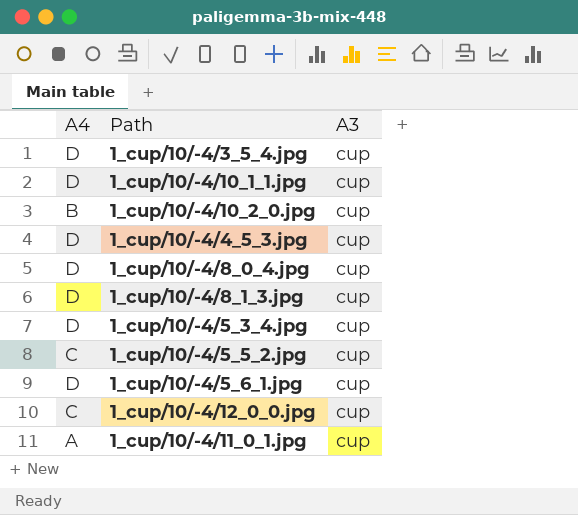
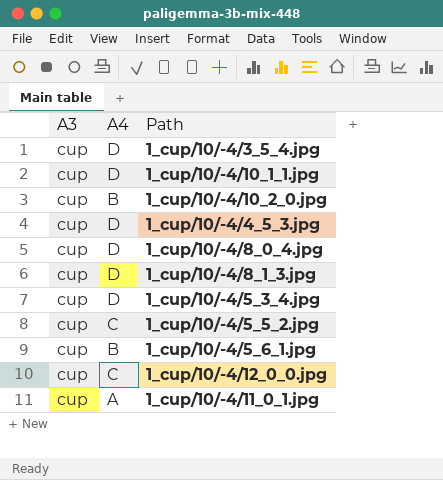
column A3 | position: 3 -> 1
1_cup/10/-4/5_6_1.jpg | A4: D -> B

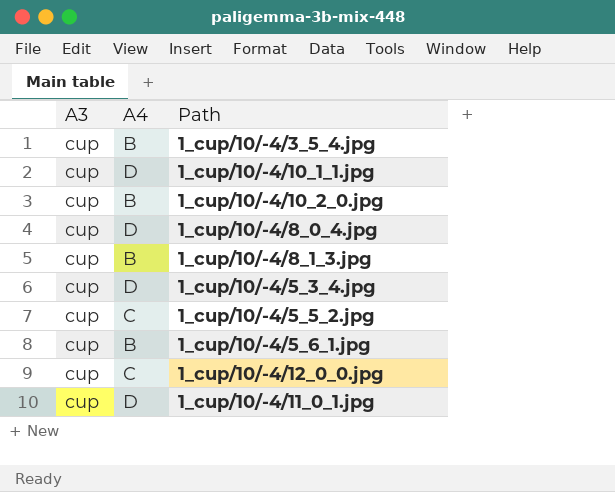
row 1_cup/10/-4/4_5_3.jpg: cup | D -> none
1_cup/10/-4/3_5_4.jpg | A4: D -> B
1_cup/10/-4/8_1_3.jpg | A4: D -> B
1_cup/10/-4/11_0_1.jpg | A4: A -> D

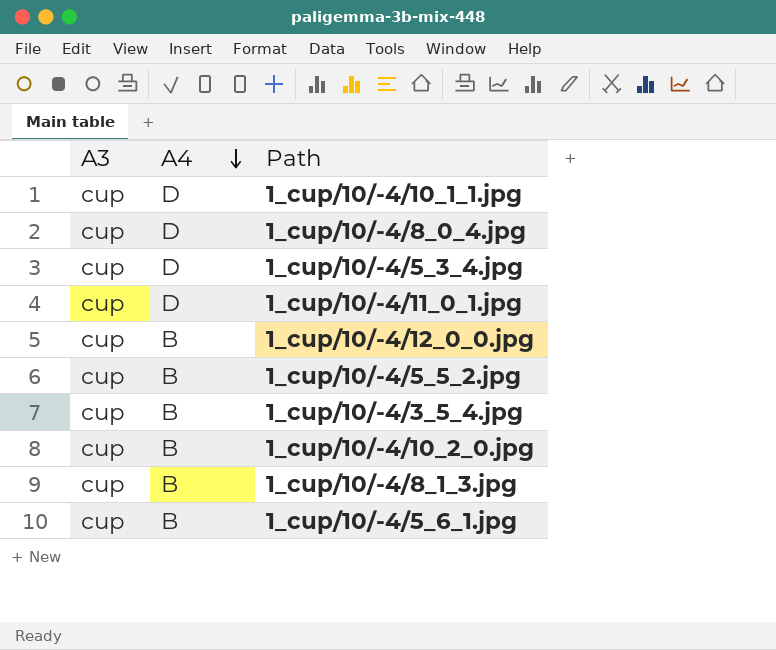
row order: none -> A4 descending
1_cup/10/-4/12_0_0.jpg | A4: C -> B
1_cup/10/-4/5_5_2.jpg | A4: C -> B

